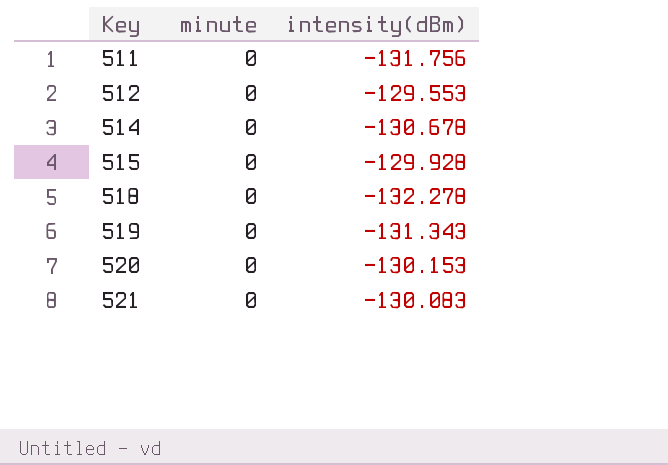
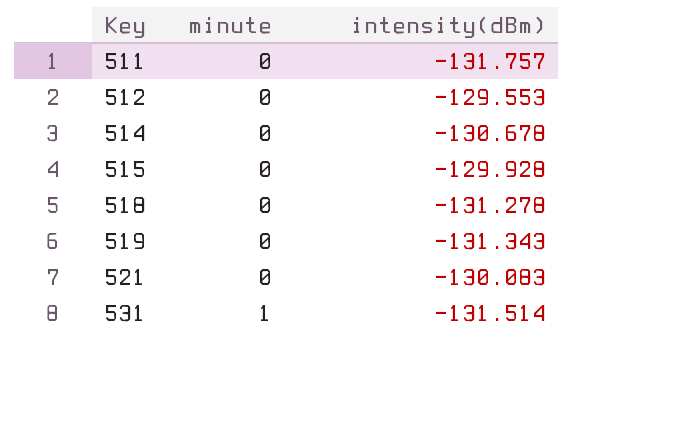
row 520: 0 | -130.153 -> none
511 | intensity(dBm): -131.756 -> -131.757
518 | intensity(dBm): -132.278 -> -131.278
row 531: none -> 1 | -131.514

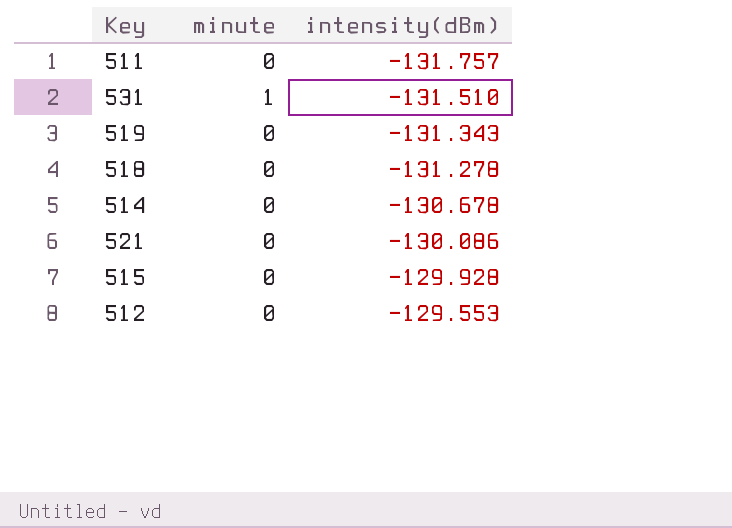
row order: Key ascending -> intensity(dBm) ascending
531 | intensity(dBm): -131.514 -> -131.510
521 | intensity(dBm): -130.083 -> -130.086

